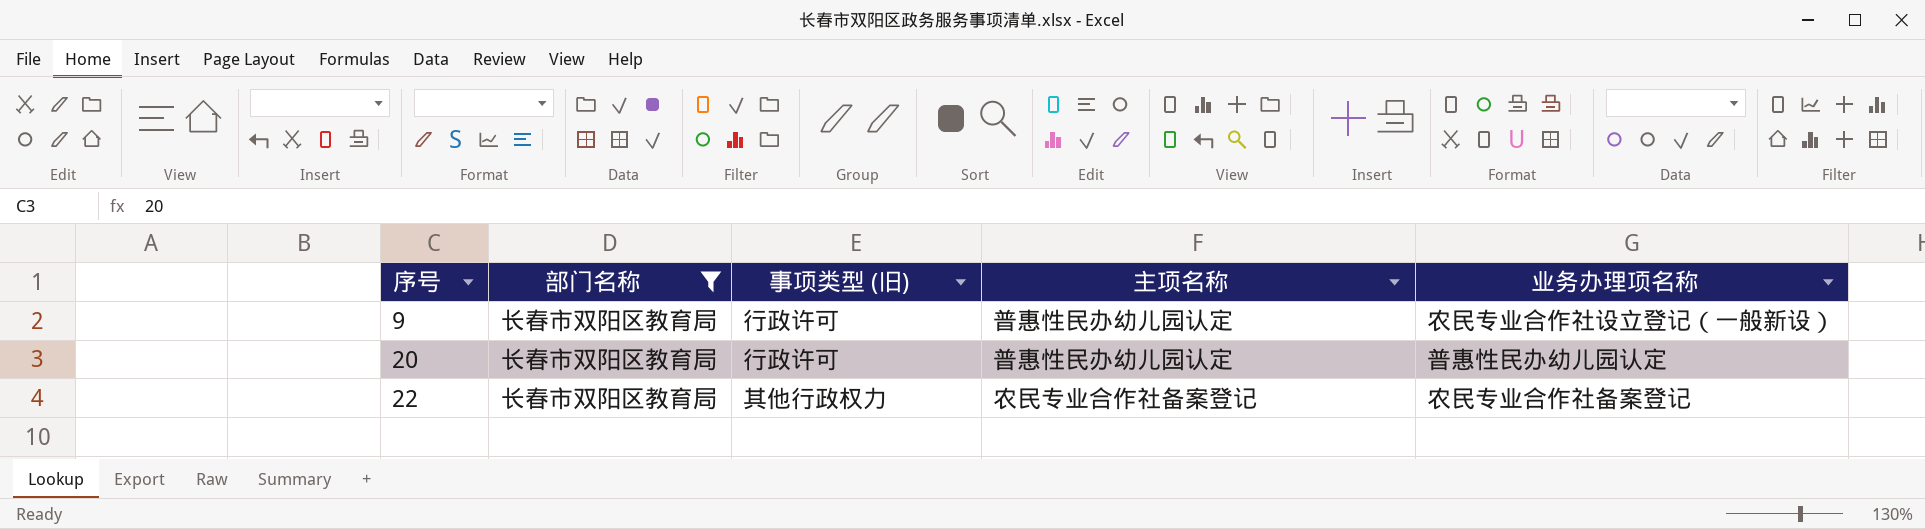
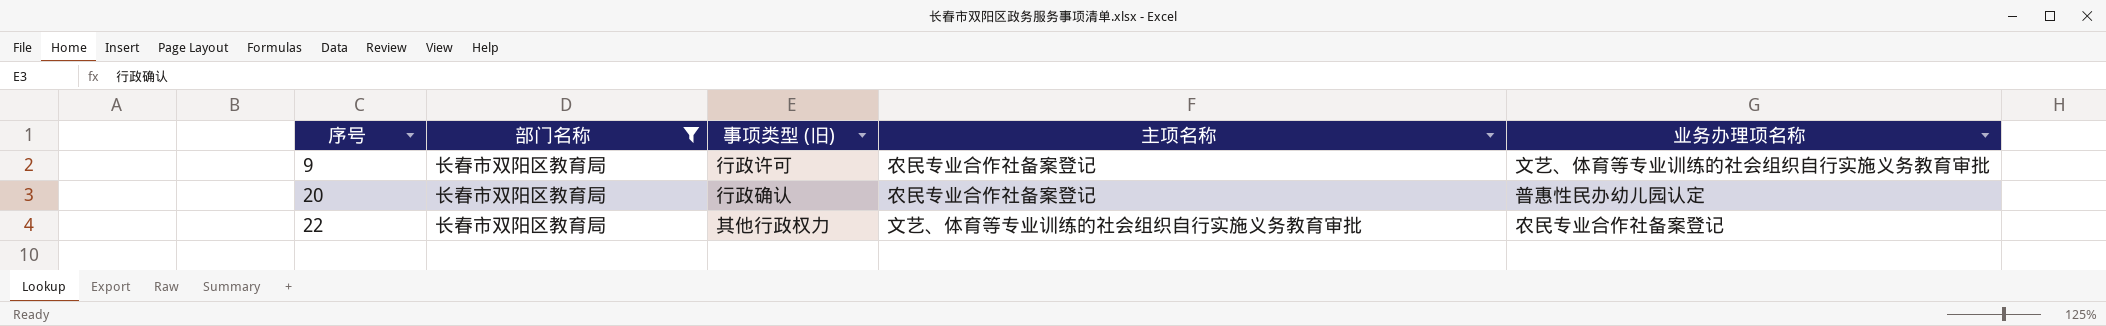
9 | 主项名称: 普惠性民办幼儿园认定 -> 农民专业合作社备案登记
9 | 业务办理项名称: 农民专业合作社设立登记（一般新设） -> 文艺、体育等专业训练的社会组织自行实施义务教育审批
20 | 事项类型 (旧): 行政许可 -> 行政确认
20 | 主项名称: 普惠性民办幼儿园认定 -> 农民专业合作社备案登记
22 | 主项名称: 农民专业合作社备案登记 -> 文艺、体育等专业训练的社会组织自行实施义务教育审批

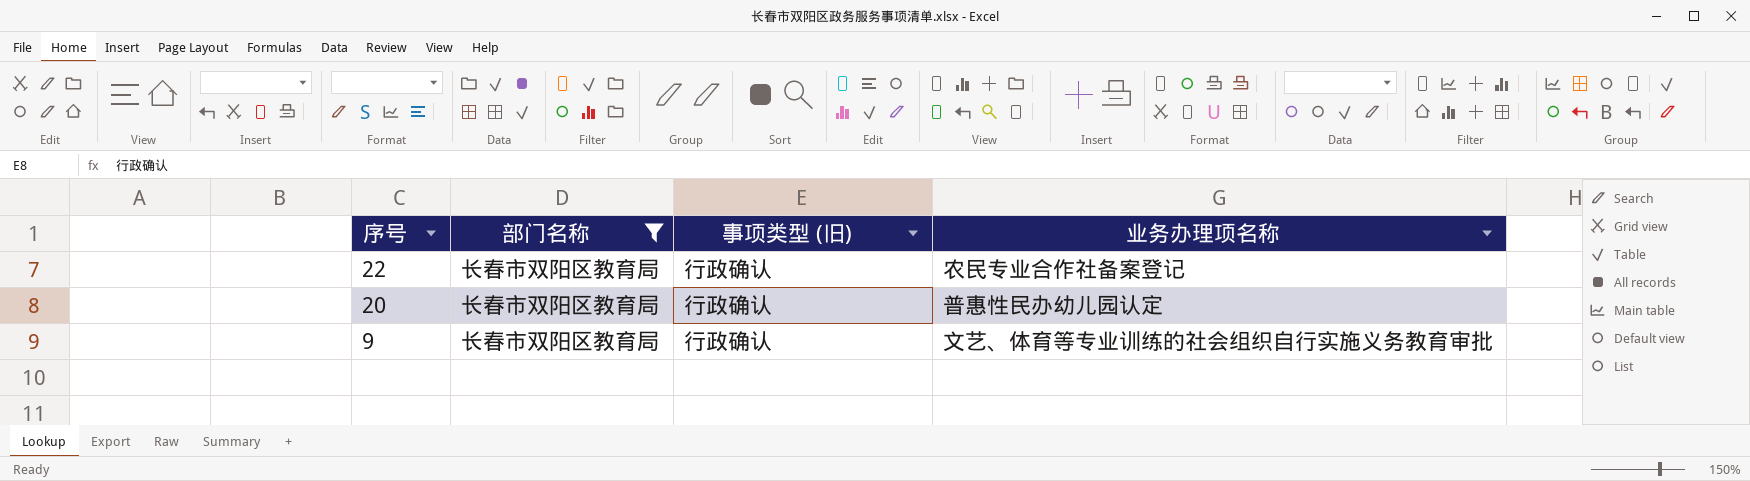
row order: 序号 ascending -> 序号 descending
column 主项名称 | position: 4 -> none
22 | 事项类型 (旧): 其他行政权力 -> 行政确认
9 | 事项类型 (旧): 行政许可 -> 行政确认

